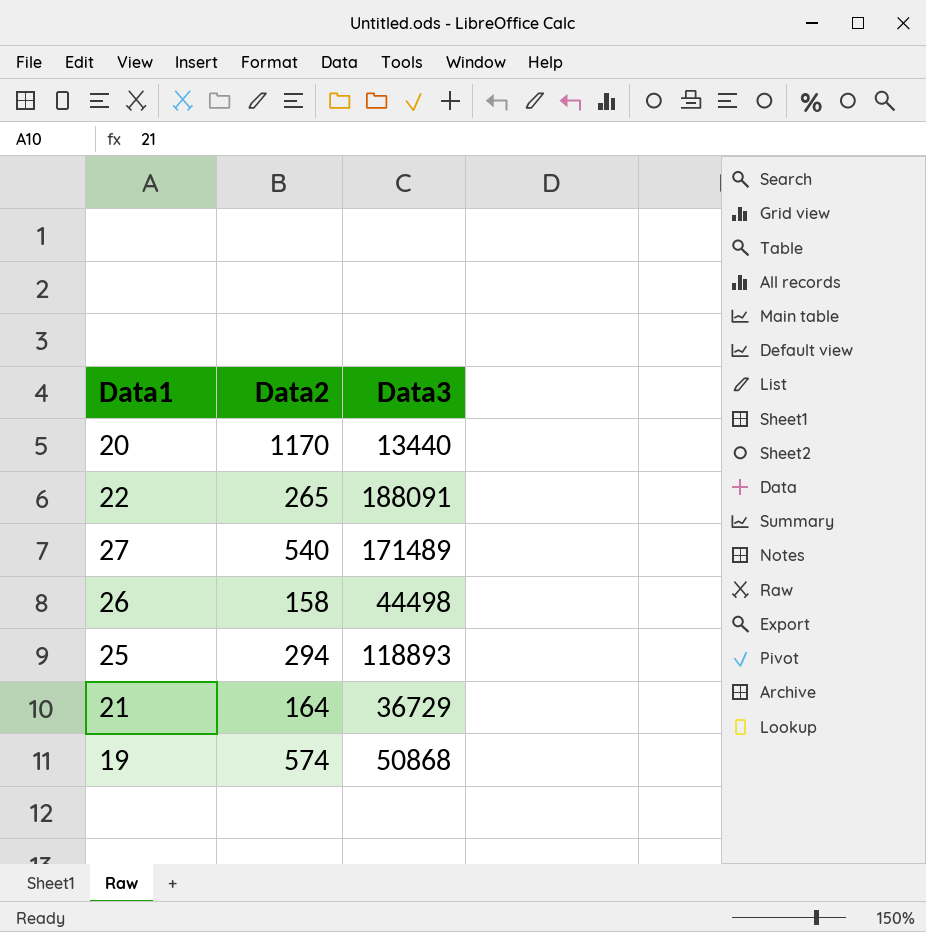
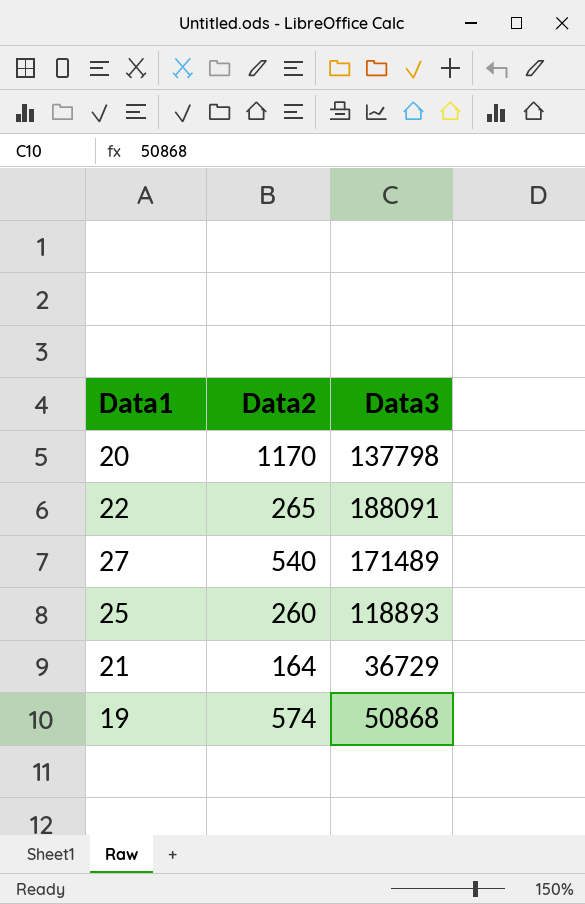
row 26: 158 | 44498 -> none
20 | Data3: 13440 -> 137798
25 | Data2: 294 -> 260

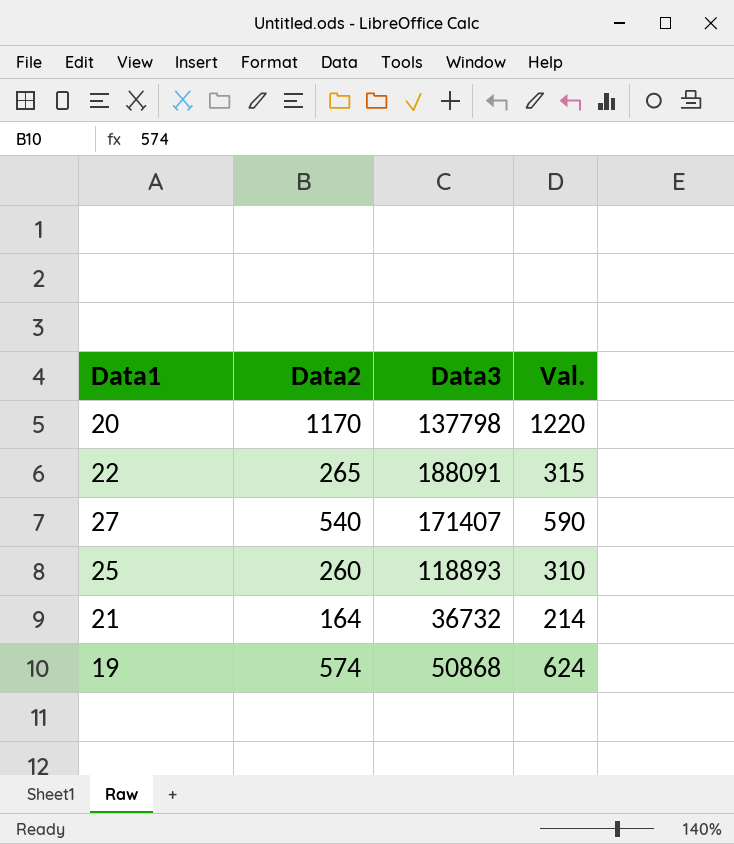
column Val. | formula: none -> [Data2] + 50
27 | Data3: 171489 -> 171407
21 | Data3: 36729 -> 36732

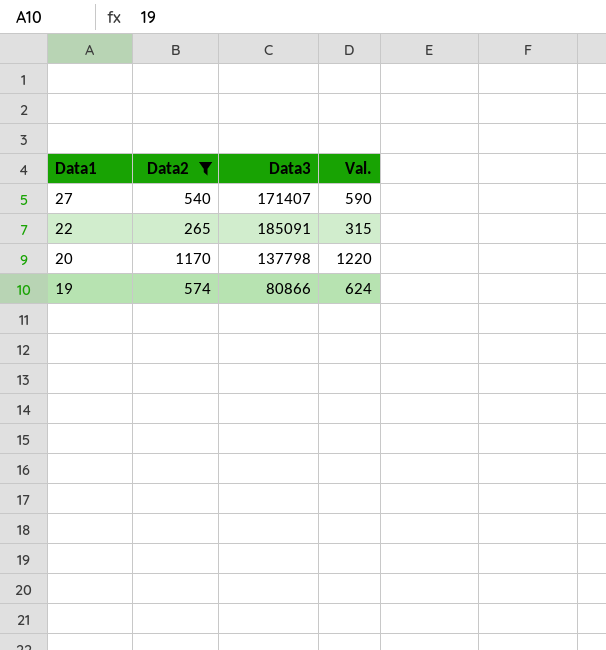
filter: none -> Data2 >= 265
row order: none -> Data1 descending
22 | Data3: 188091 -> 185091
19 | Data3: 50868 -> 80866

